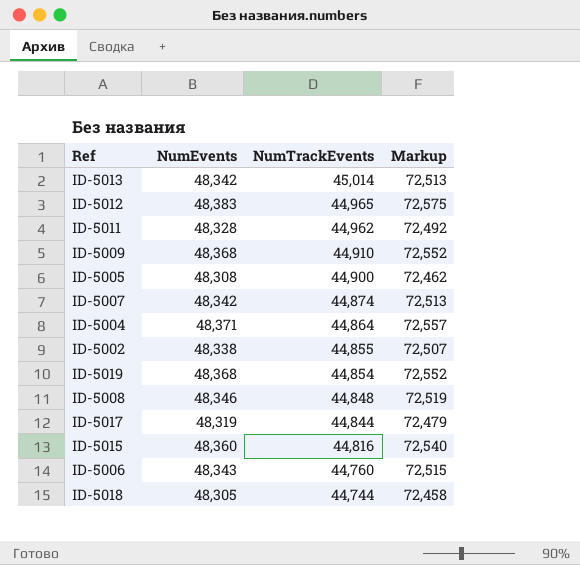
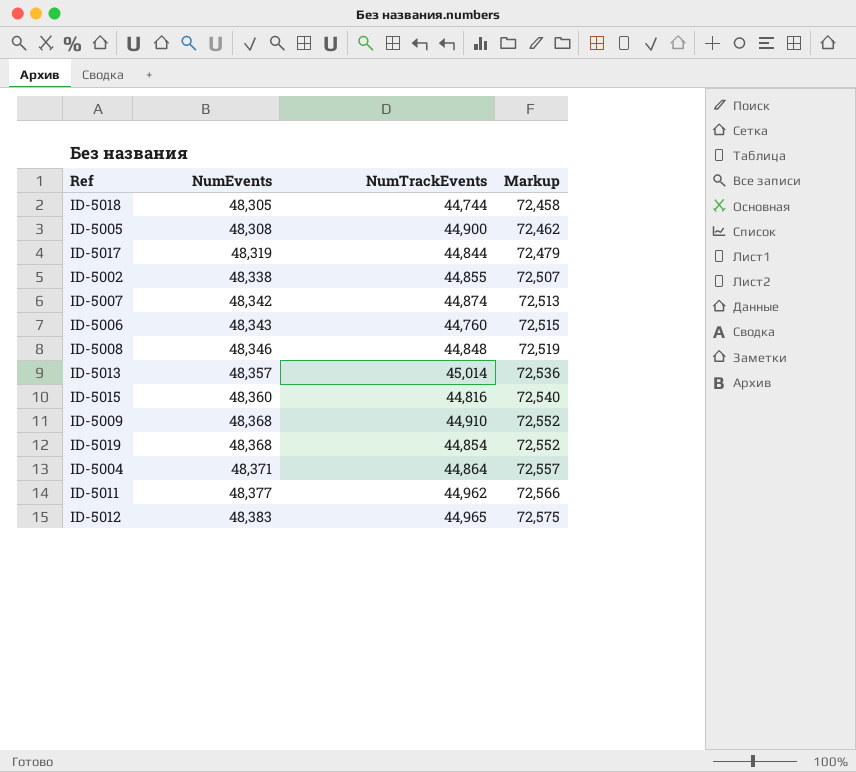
row order: NumTrackEvents descending -> NumEvents ascending
ID-5013 | NumEvents: 48,342 -> 48,357
ID-5013 | Markup: 72,513 -> 72,536
ID-5011 | NumEvents: 48,328 -> 48,377
ID-5011 | Markup: 72,492 -> 72,566

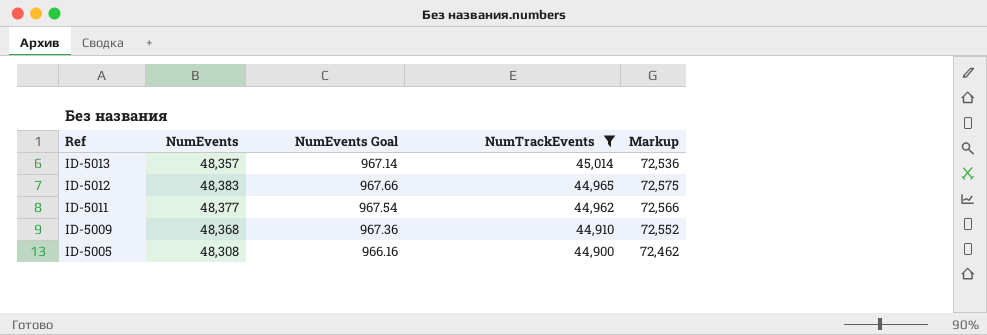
filter: none -> NumTrackEvents >= 44,900
row order: NumEvents ascending -> Ref descending
column NumEvents Goal | formula: none -> [NumEvents] * 0.02

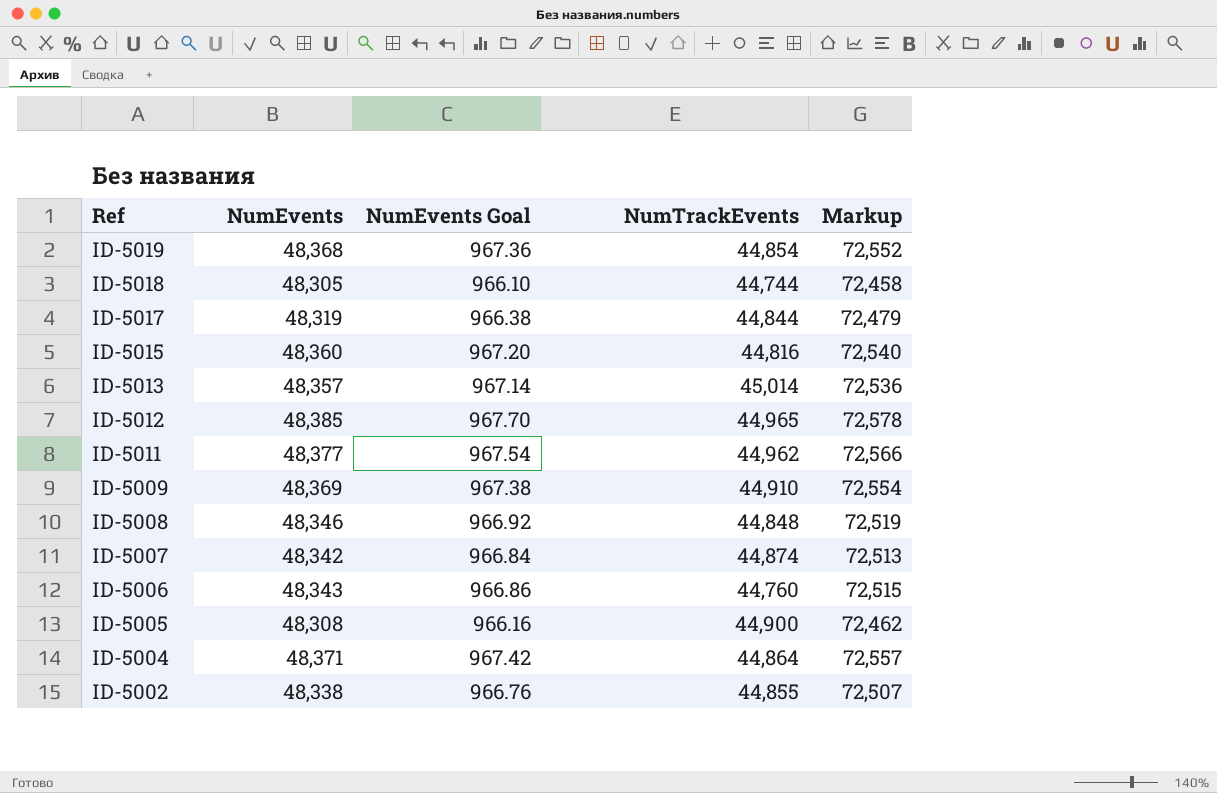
filter: NumTrackEvents >= 44,900 -> none
ID-5012 | NumEvents: 48,383 -> 48,385
ID-5012 | NumEvents Goal: 967.66 -> 967.70
ID-5012 | Markup: 72,575 -> 72,578
ID-5009 | NumEvents: 48,368 -> 48,369
ID-5009 | NumEvents Goal: 967.36 -> 967.38
ID-5009 | Markup: 72,552 -> 72,554

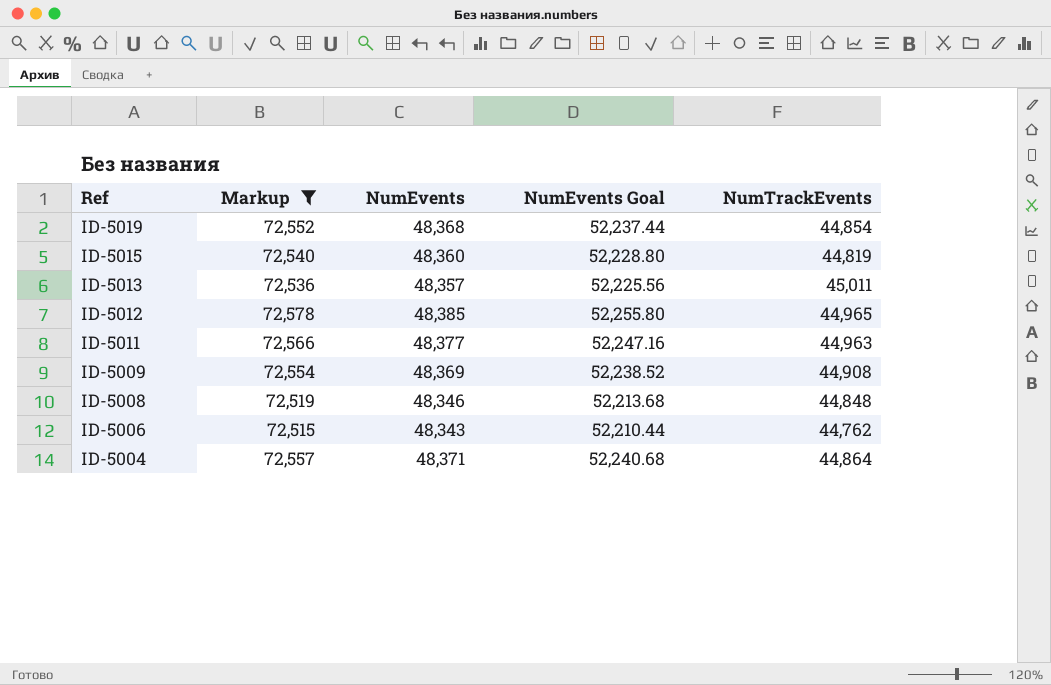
filter: none -> Markup >= 72,515
column Markup | position: 5 -> 2
column NumEvents Goal | formula: [NumEvents] * 0.02 -> [NumEvents] * 1.08
ID-5015 | NumTrackEvents: 44,816 -> 44,819
ID-5013 | NumTrackEvents: 45,014 -> 45,011
ID-5011 | NumTrackEvents: 44,962 -> 44,963
ID-5009 | NumTrackEvents: 44,910 -> 44,908
ID-5006 | NumTrackEvents: 44,760 -> 44,762

